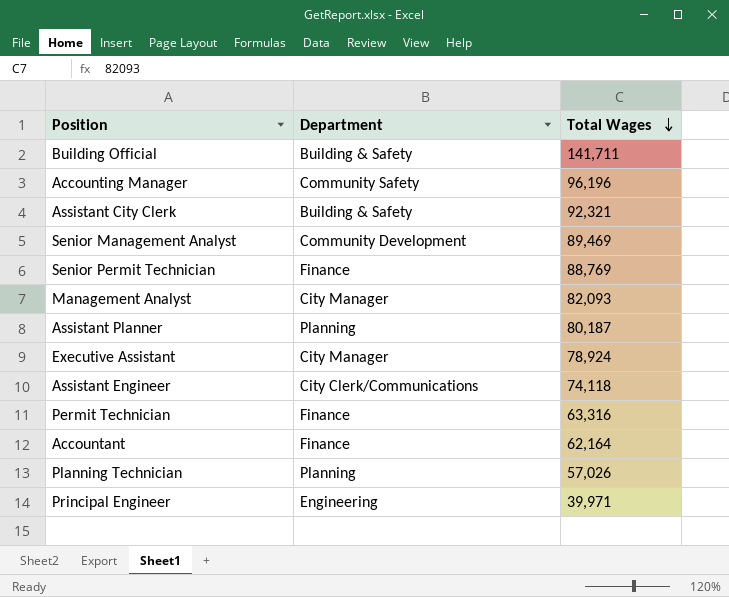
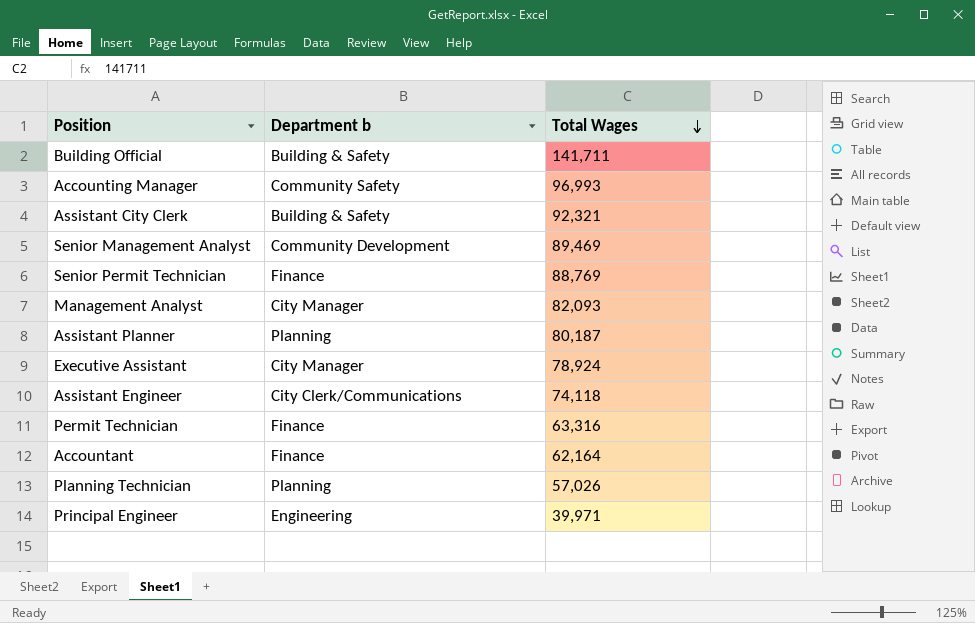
column name: Department -> Department b
Accounting Manager | Total Wages: 96,196 -> 96,993

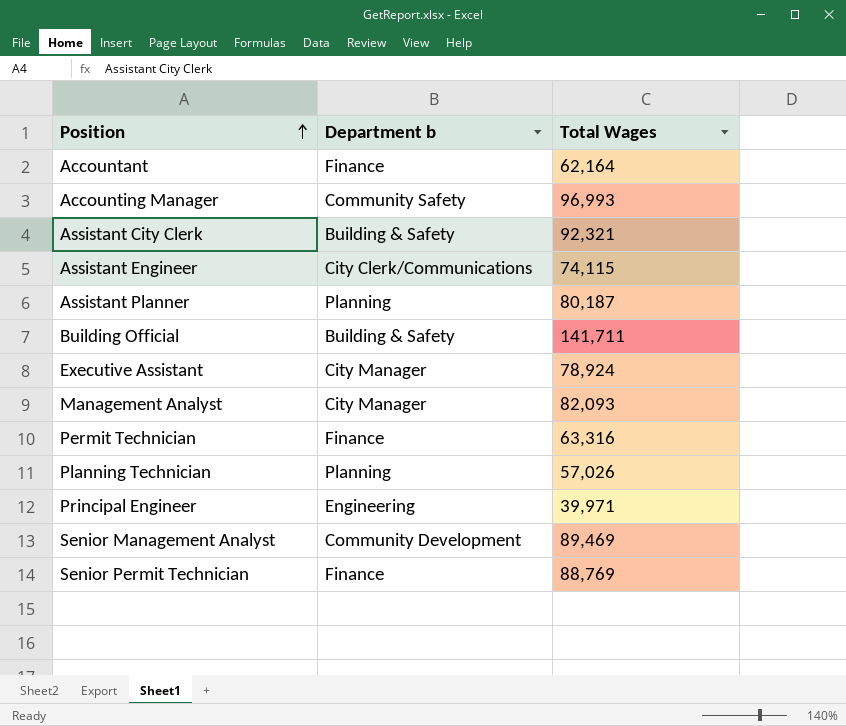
row order: Total Wages descending -> Position ascending
Assistant Engineer | Total Wages: 74,118 -> 74,115

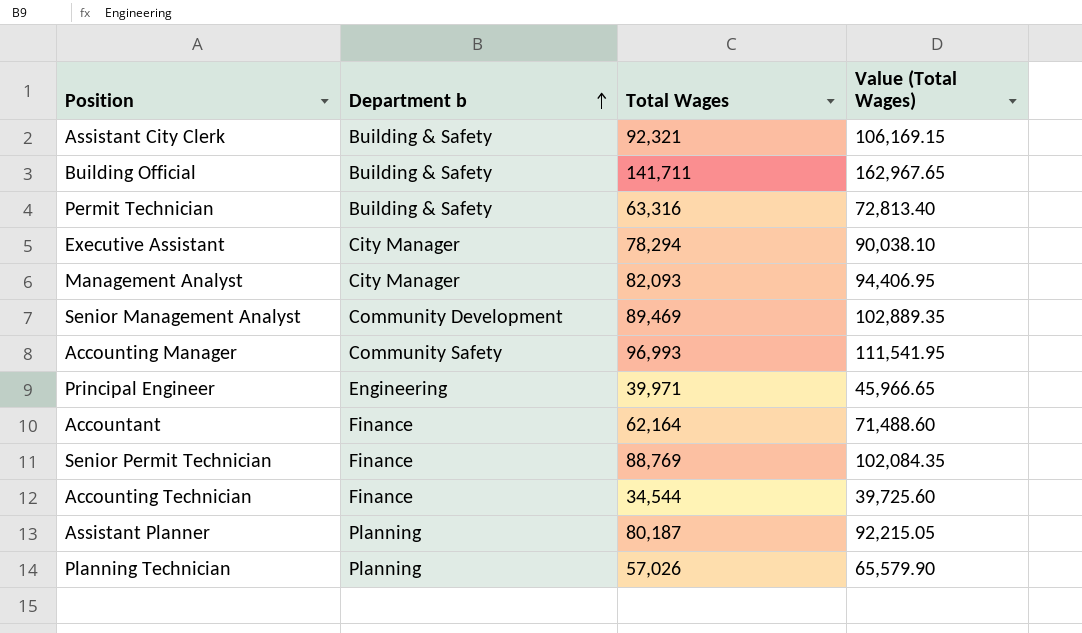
row order: Position ascending -> Department b ascending
column Value (Total Wages) | formula: none -> [Total Wages] * 1.15
row Assistant Engineer: City Clerk/Communications | 74,115 -> none
Permit Technician | Department b: Finance -> Building & Safety
Executive Assistant | Total Wages: 78,924 -> 78,294
row Accounting Technician: none -> Finance | 34,544 | 39,725.60

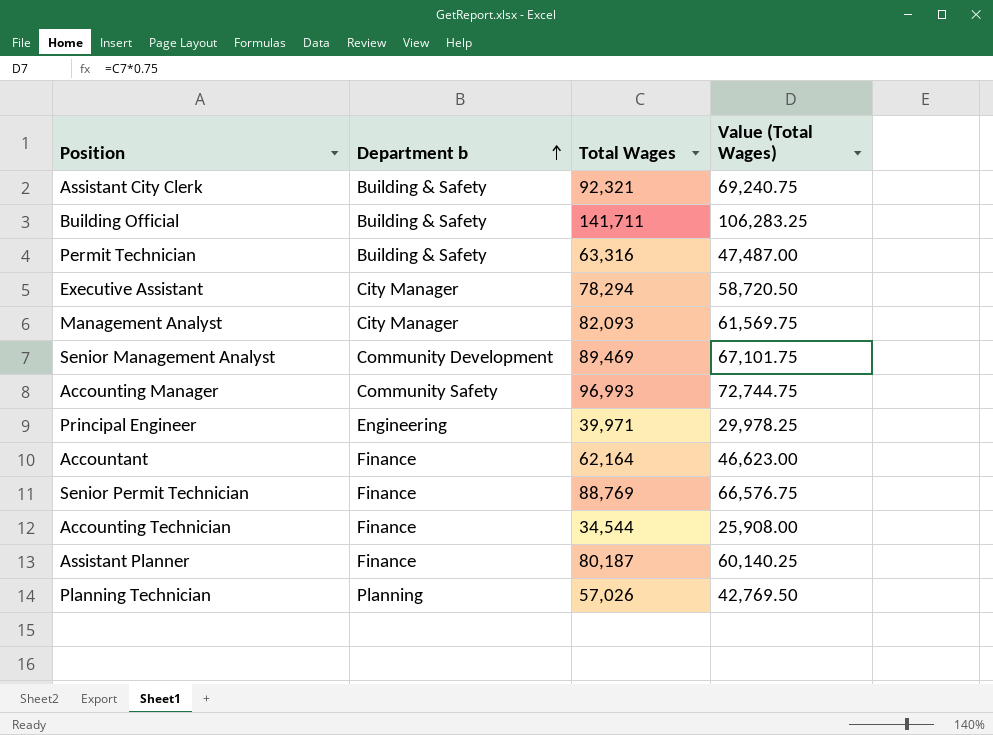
column Value (Total Wages) | formula: [Total Wages] * 1.15 -> [Total Wages] * 0.75
Assistant Planner | Department b: Planning -> Finance

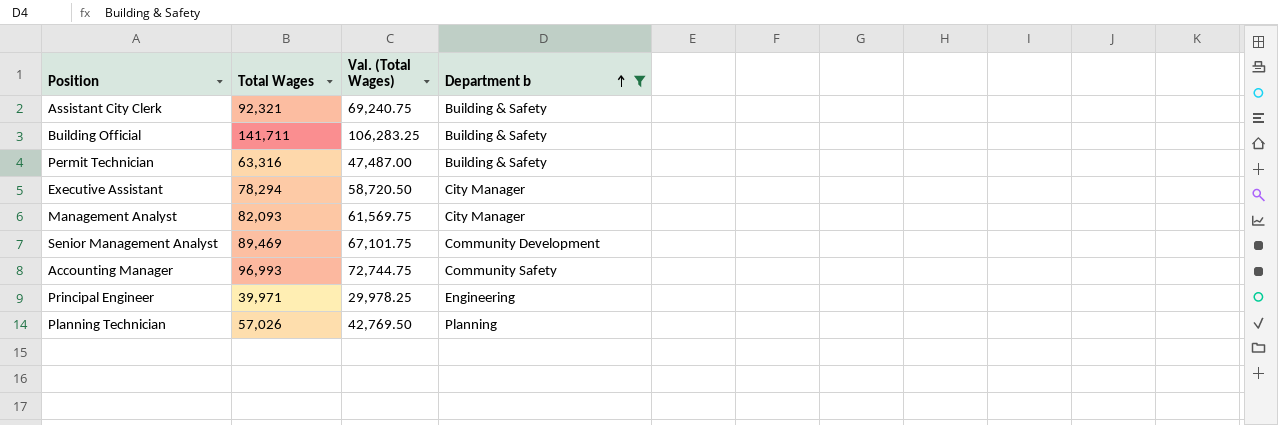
filter: none -> Department b != Finance
column name: Value (Total Wages) -> Val. (Total Wages)
column Department b | position: 2 -> 4

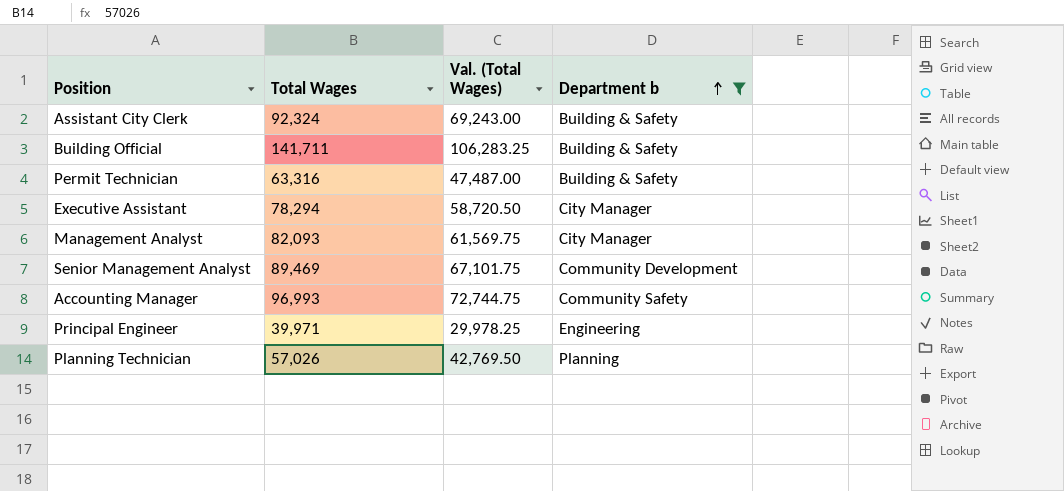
Assistant City Clerk | Total Wages: 92,321 -> 92,324
Assistant City Clerk | Val. (Total Wages): 69,240.75 -> 69,243.00

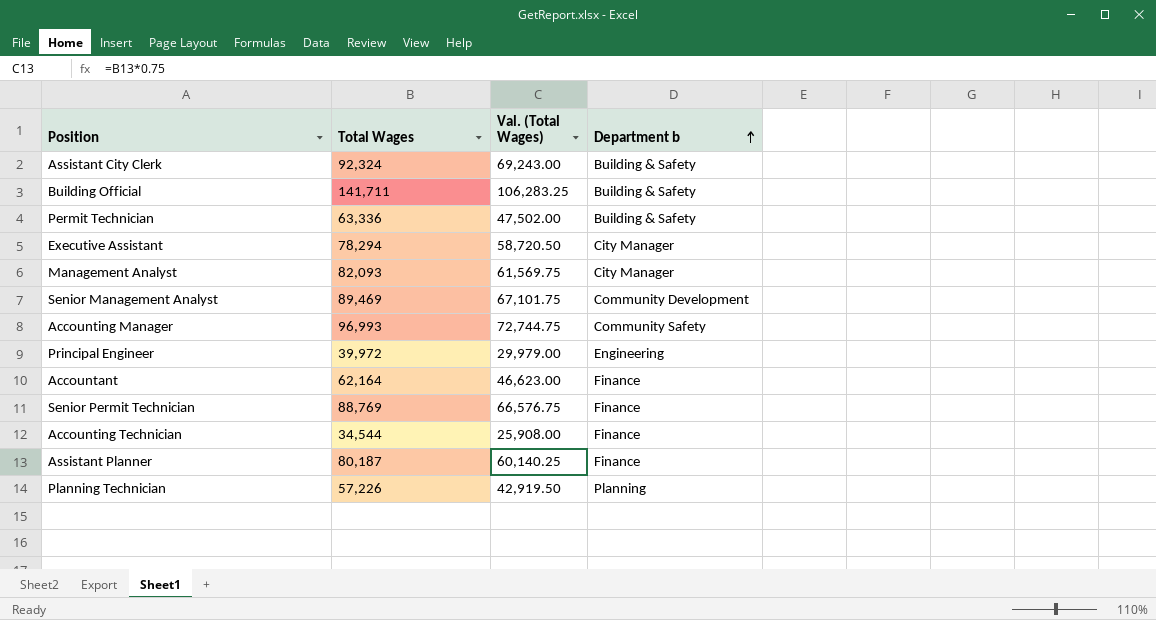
filter: Department b != Finance -> none
Permit Technician | Total Wages: 63,316 -> 63,336
Permit Technician | Val. (Total Wages): 47,487.00 -> 47,502.00
Principal Engineer | Total Wages: 39,971 -> 39,972
Principal Engineer | Val. (Total Wages): 29,978.25 -> 29,979.00
Planning Technician | Total Wages: 57,026 -> 57,226
Planning Technician | Val. (Total Wages): 42,769.50 -> 42,919.50

